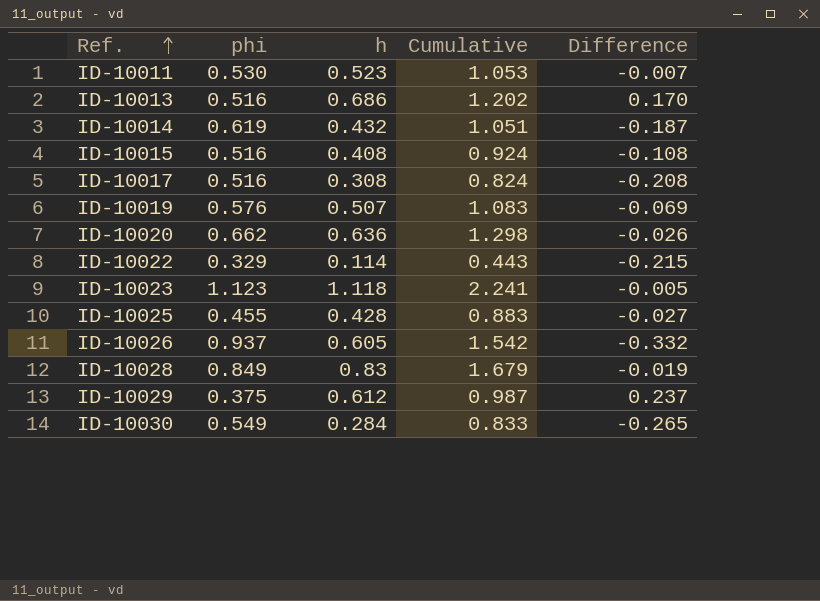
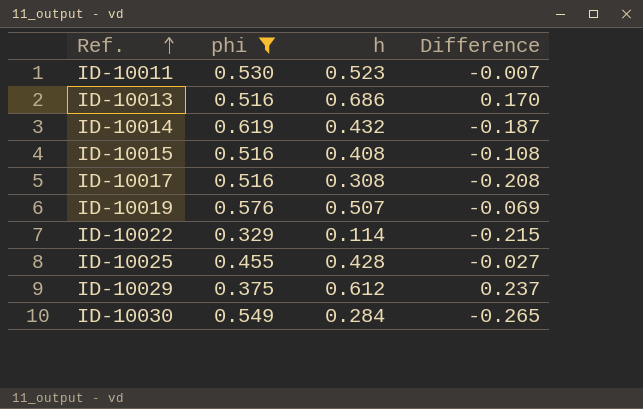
filter: none -> phi <= 0.619
column Cumulative | formula: [phi] + [h] -> none

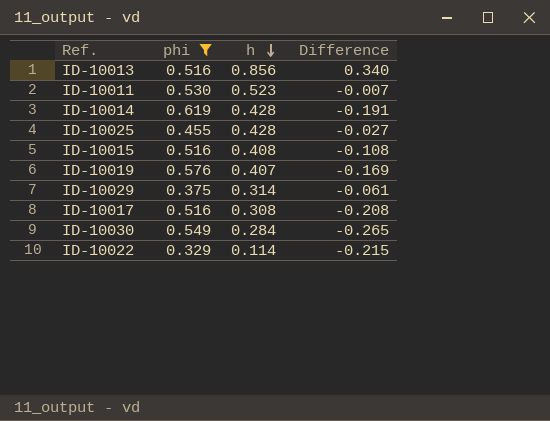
row order: Ref. ascending -> h descending
ID-10013 | h: 0.686 -> 0.856
ID-10013 | Difference: 0.170 -> 0.340
ID-10014 | h: 0.432 -> 0.428
ID-10014 | Difference: -0.187 -> -0.191
ID-10019 | h: 0.507 -> 0.407
ID-10019 | Difference: -0.069 -> -0.169
ID-10029 | h: 0.612 -> 0.314
ID-10029 | Difference: 0.237 -> -0.061

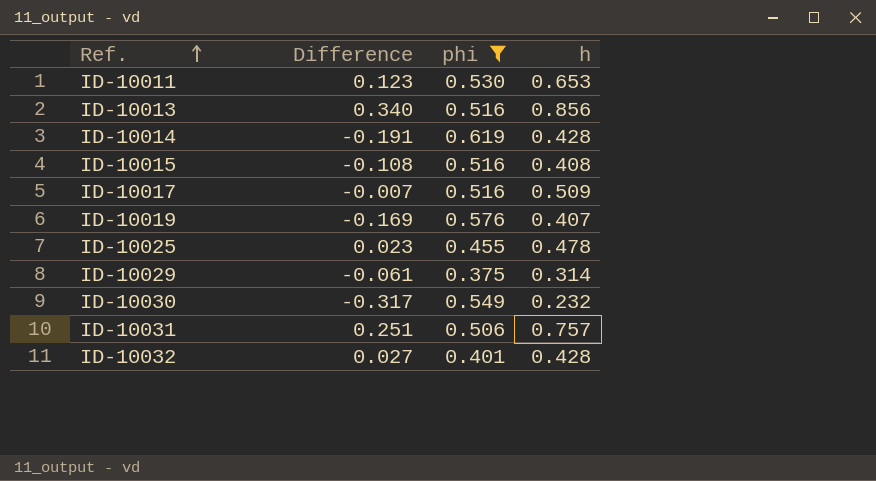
row order: h descending -> Ref. ascending
column Difference | position: 4 -> 2
row ID-10022: 0.329 | 0.114 | -0.215 -> none
ID-10011 | Difference: -0.007 -> 0.123
ID-10011 | h: 0.523 -> 0.653
ID-10017 | Difference: -0.208 -> -0.007
ID-10017 | h: 0.308 -> 0.509
ID-10025 | Difference: -0.027 -> 0.023
ID-10025 | h: 0.428 -> 0.478
ID-10030 | Difference: -0.265 -> -0.317
ID-10030 | h: 0.284 -> 0.232
row ID-10031: none -> 0.251 | 0.506 | 0.757
row ID-10032: none -> 0.027 | 0.401 | 0.428

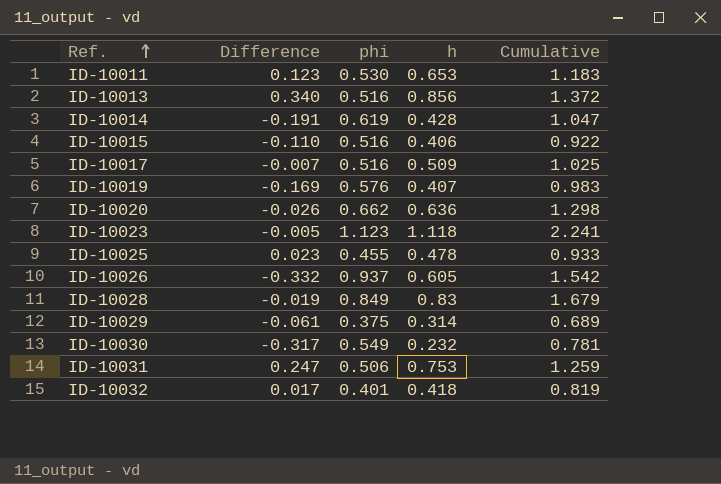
filter: phi <= 0.619 -> none
column Cumulative | formula: none -> [phi] + [h]
ID-10015 | Difference: -0.108 -> -0.110
ID-10015 | h: 0.408 -> 0.406
ID-10031 | Difference: 0.251 -> 0.247
ID-10031 | h: 0.757 -> 0.753
ID-10032 | Difference: 0.027 -> 0.017
ID-10032 | h: 0.428 -> 0.418

